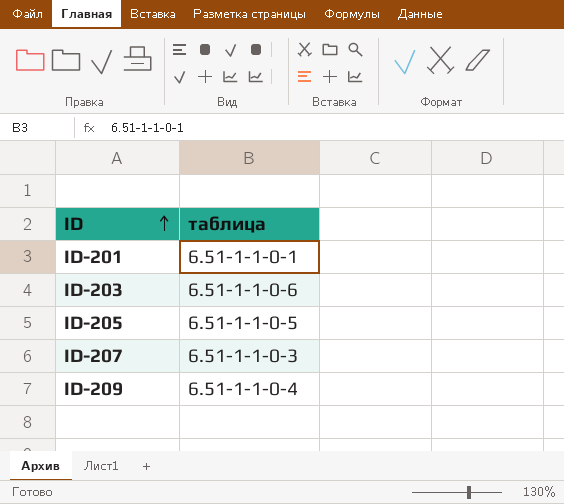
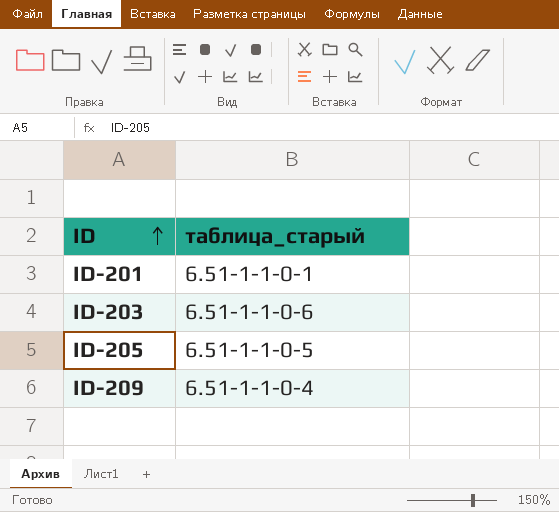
column name: таблица -> таблица_старый
row ID-207: 6.51-1-1-0-3 -> none

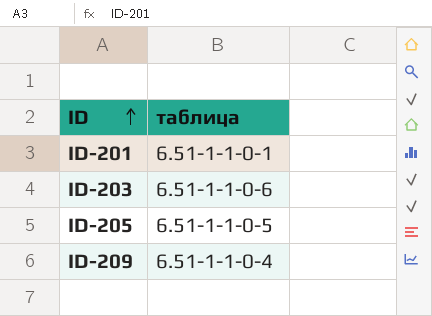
column name: таблица_старый -> таблица

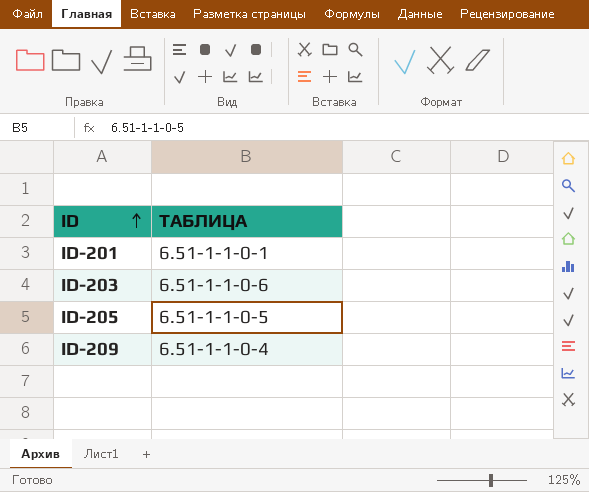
column name: таблица -> ТАБЛИЦА

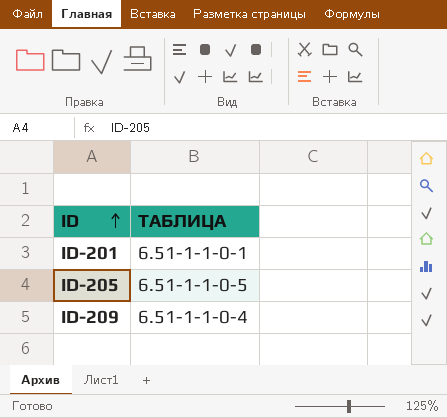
row ID-203: 6.51-1-1-0-6 -> none

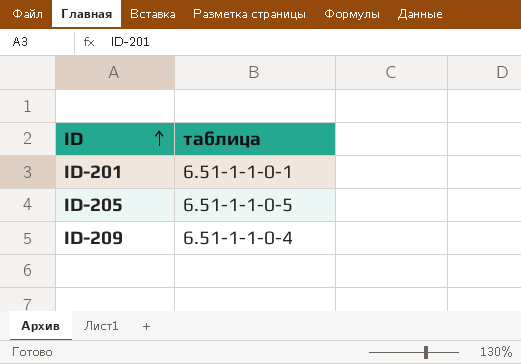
column name: ТАБЛИЦА -> таблица

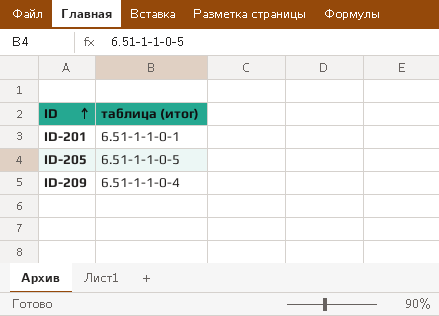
column name: таблица -> таблица (итог)

